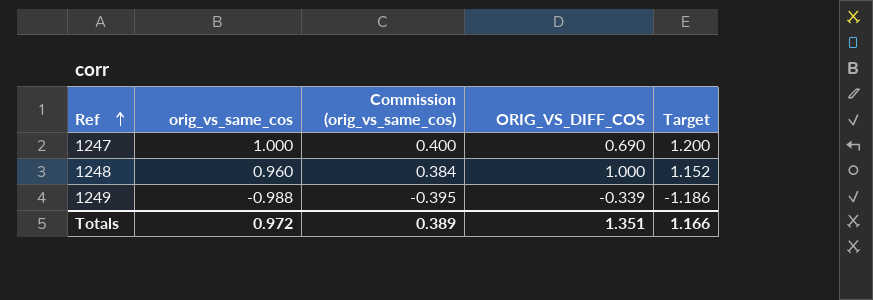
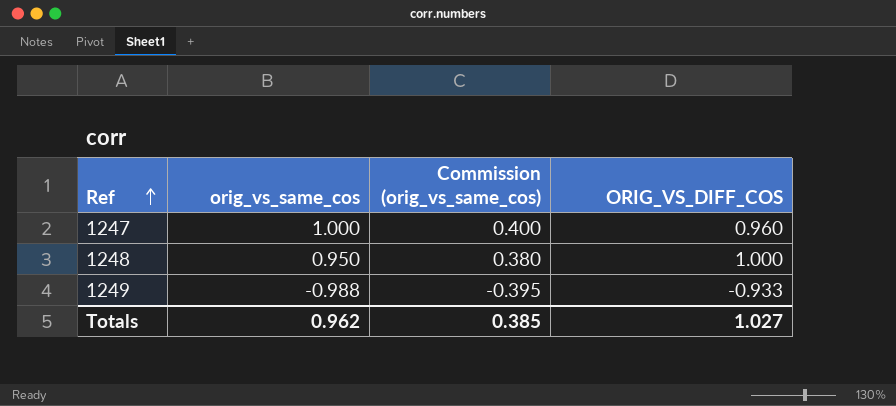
column Target | formula: [orig_vs_same_cos] * 1.2 -> none
1247 | ORIG_VS_DIFF_COS: 0.690 -> 0.960
1248 | orig_vs_same_cos: 0.960 -> 0.950
1248 | Commission (orig_vs_same_cos): 0.384 -> 0.380
1249 | ORIG_VS_DIFF_COS: -0.339 -> -0.933
Totals | orig_vs_same_cos: 0.972 -> 0.962
Totals | Commission (orig_vs_same_cos): 0.389 -> 0.385
Totals | ORIG_VS_DIFF_COS: 1.351 -> 1.027

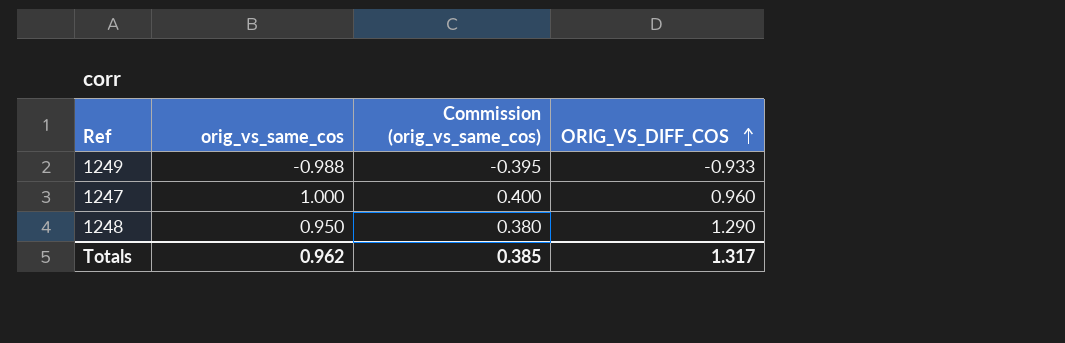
row order: Ref ascending -> ORIG_VS_DIFF_COS ascending
1248 | ORIG_VS_DIFF_COS: 1.000 -> 1.290
Totals | ORIG_VS_DIFF_COS: 1.027 -> 1.317

